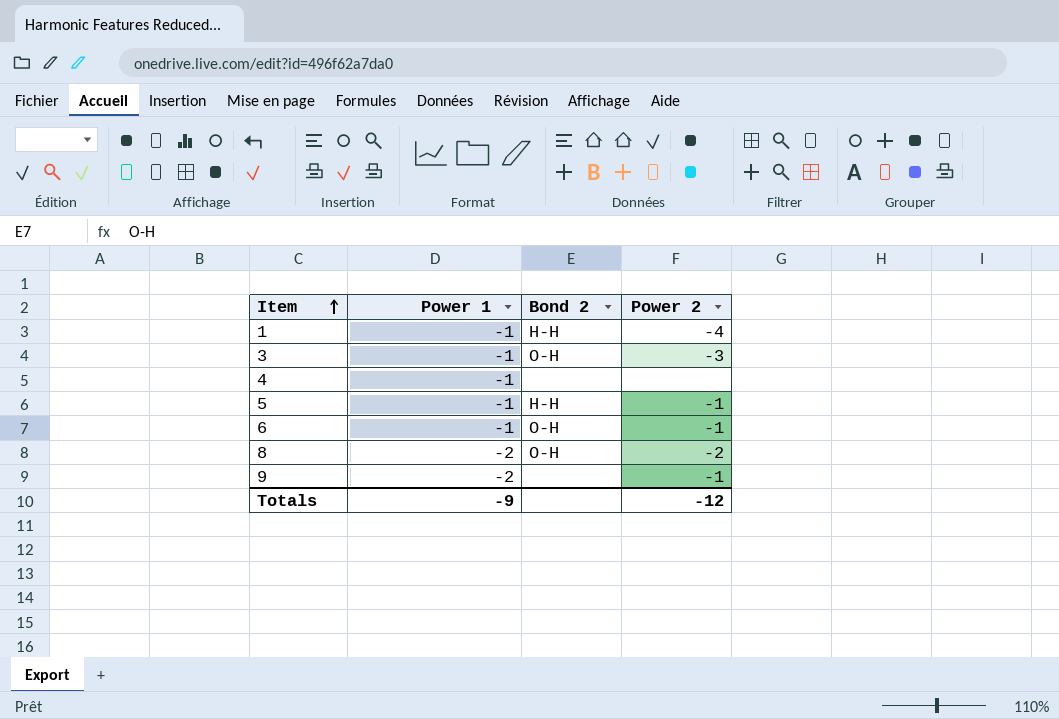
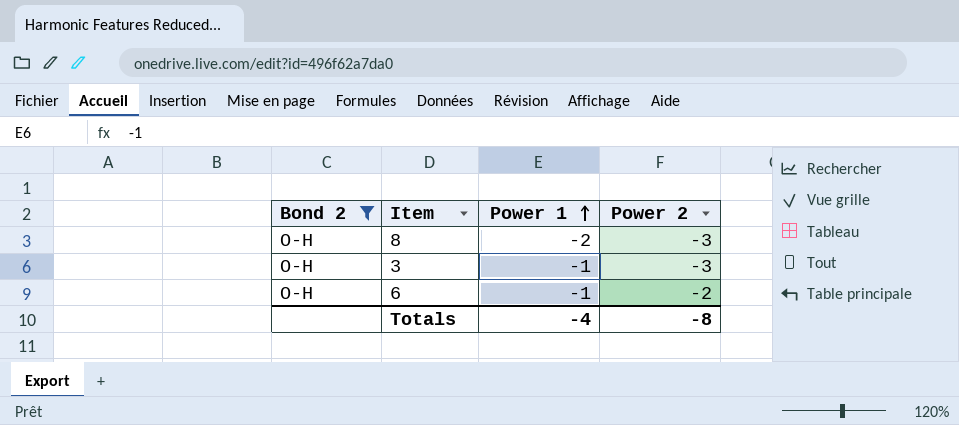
filter: none -> Bond 2 = O-H
row order: Item ascending -> Power 1 ascending
column Bond 2 | position: 3 -> 1
8 | Power 2: -2 -> -3
6 | Power 2: -1 -> -2
Totals | Power 1: -9 -> -4
Totals | Power 2: -12 -> -8

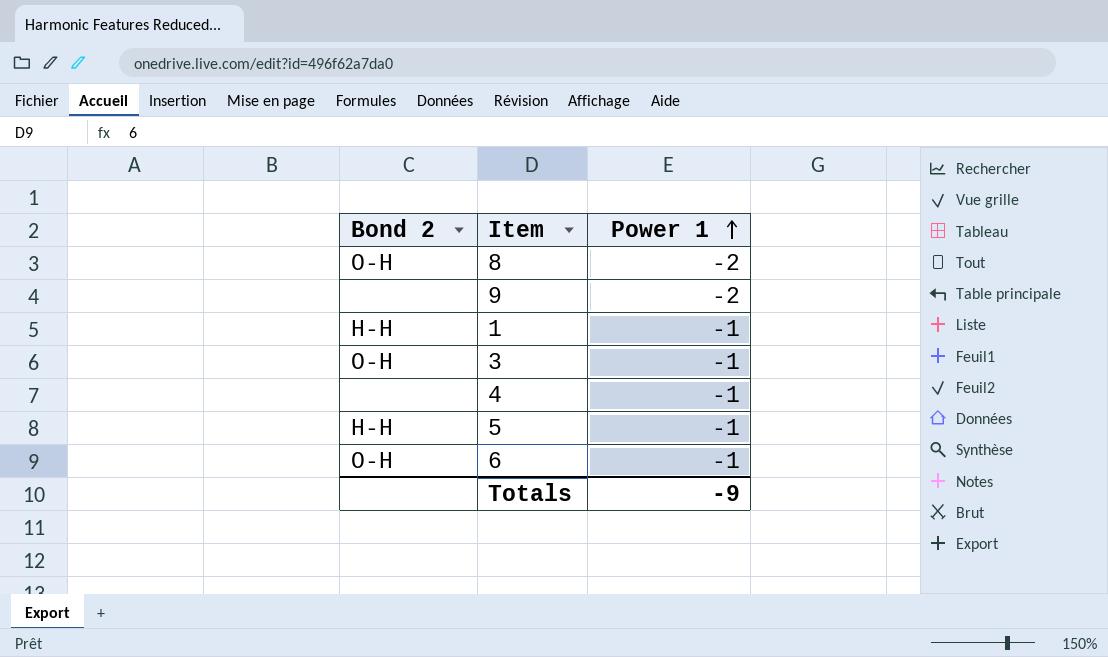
filter: Bond 2 = O-H -> none
column Power 2 | position: 4 -> none
Totals | Power 1: -4 -> -9

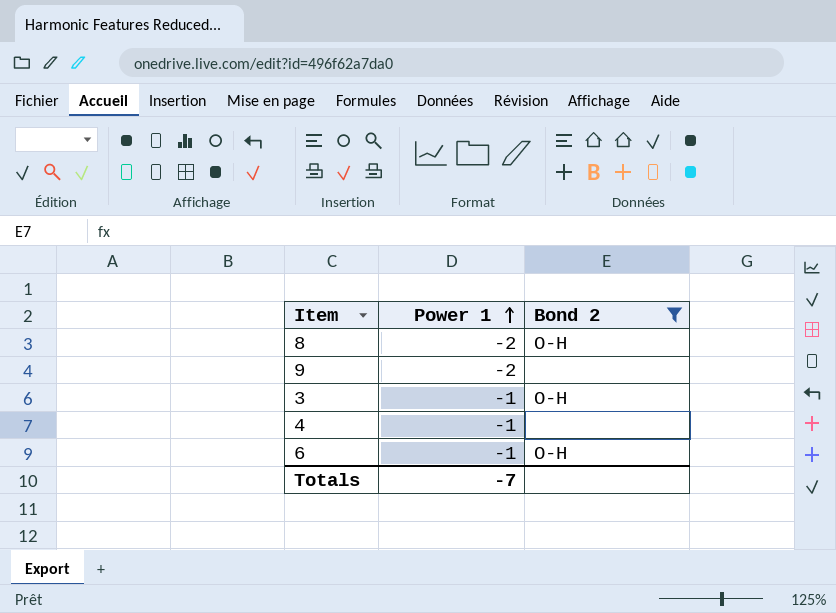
filter: none -> Bond 2 != H-H
column Bond 2 | position: 1 -> 3
Totals | Power 1: -9 -> -7

